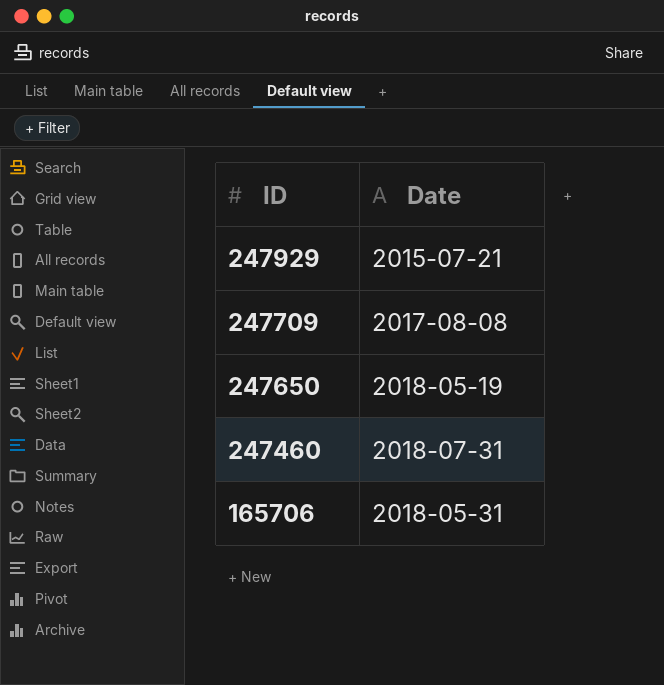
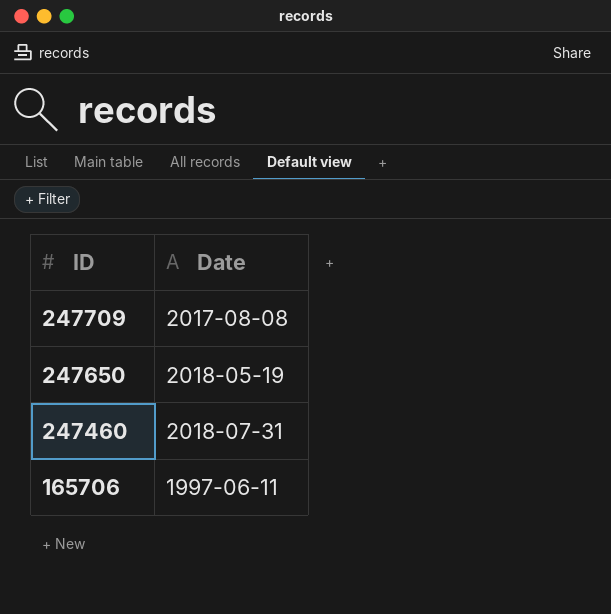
row 247929: 2015-07-21 -> none
165706 | Date: 2018-05-31 -> 1997-06-11

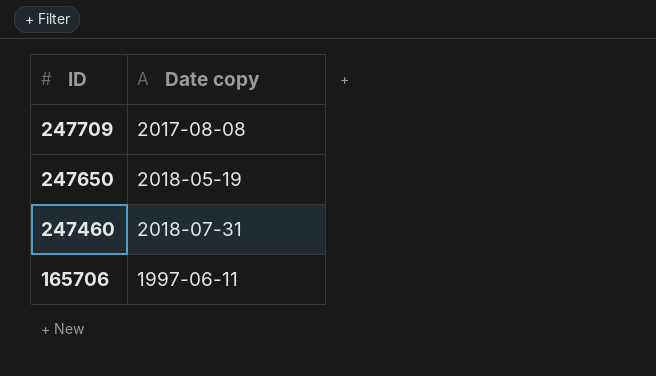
column name: Date -> Date copy

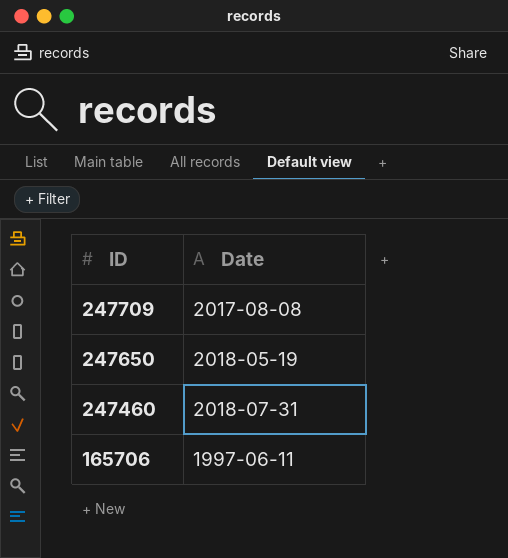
column name: Date copy -> Date

